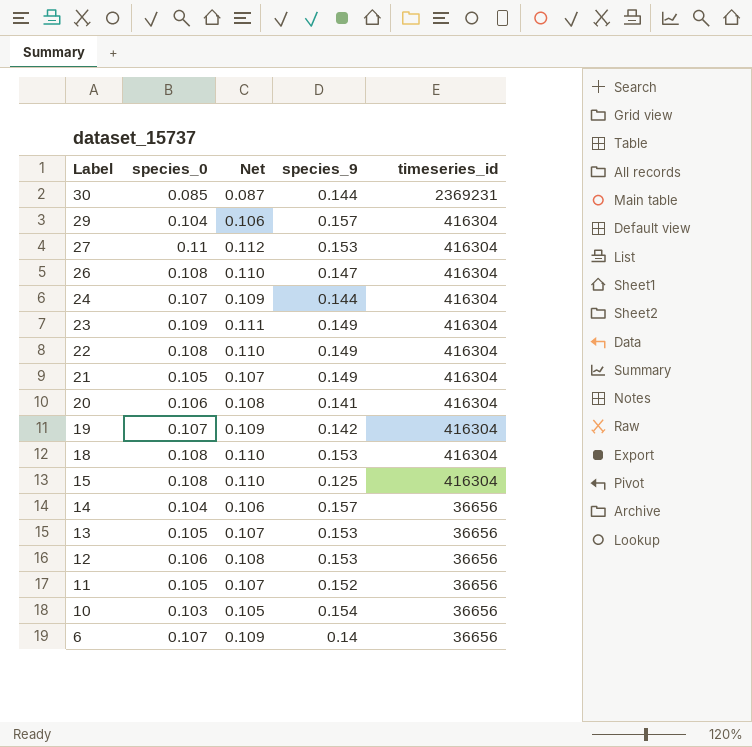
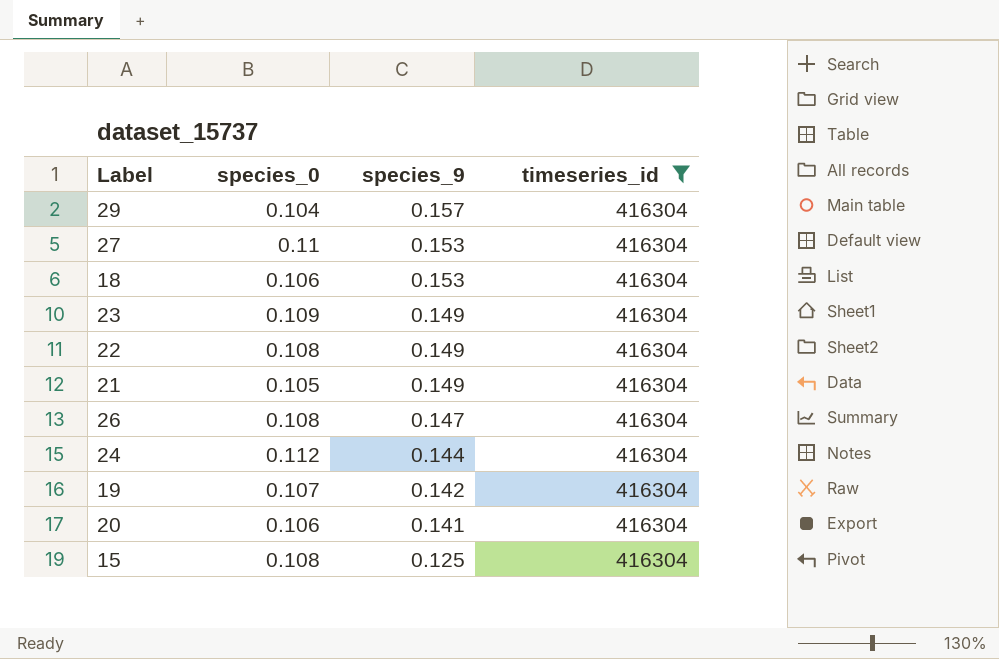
filter: none -> timeseries_id = 416304
row order: Label descending -> species_9 descending
column Net | formula: [species_0] * 1.02 -> none
18 | species_0: 0.108 -> 0.106
24 | species_0: 0.107 -> 0.112

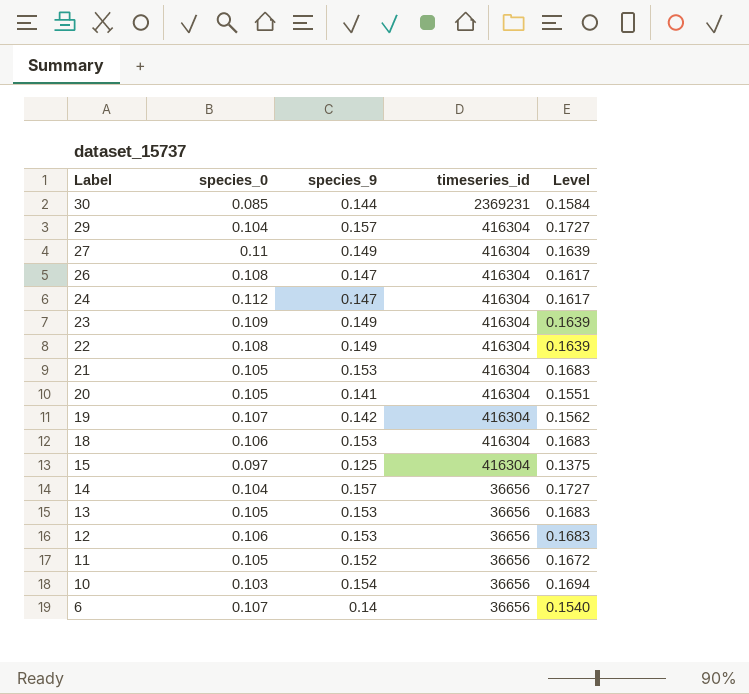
filter: timeseries_id = 416304 -> none
row order: species_9 descending -> Label descending
column Level | formula: none -> [species_9] * 1.1
27 | species_9: 0.153 -> 0.149
24 | species_9: 0.144 -> 0.147
21 | species_9: 0.149 -> 0.153
20 | species_0: 0.106 -> 0.105
15 | species_0: 0.108 -> 0.097

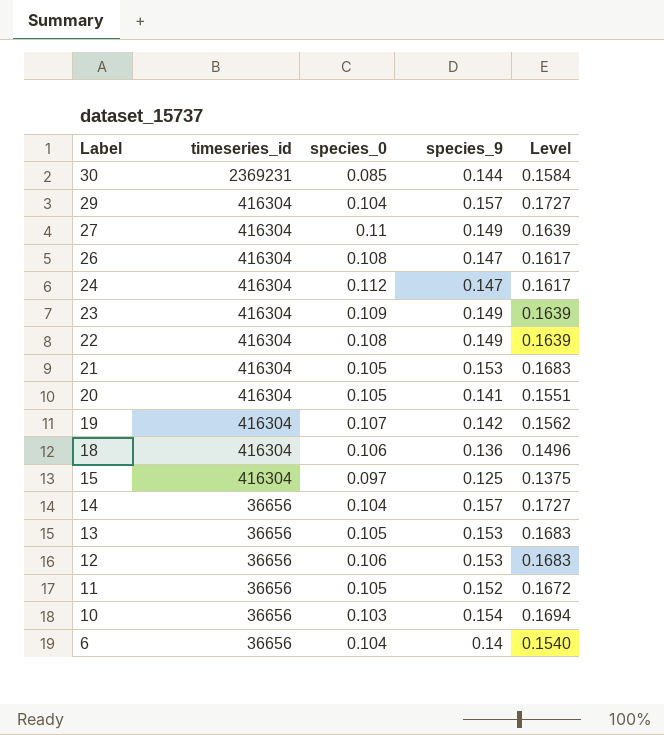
column timeseries_id | position: 4 -> 2
18 | species_9: 0.153 -> 0.136
18 | Level: 0.1683 -> 0.1496
6 | species_0: 0.107 -> 0.104

